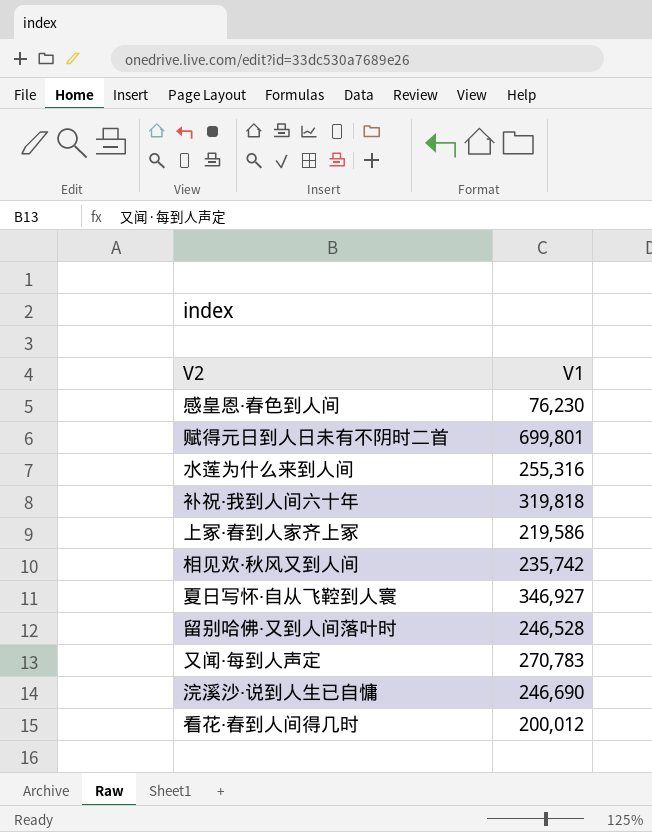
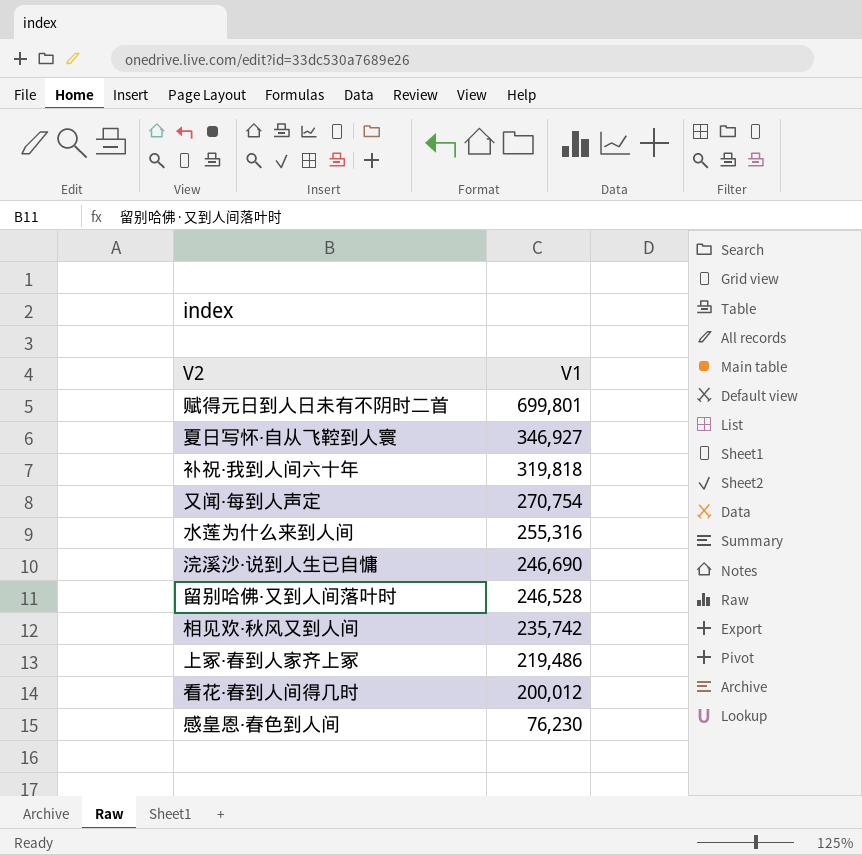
row order: none -> V1 descending
又闻·每到人声定 | V1: 270,783 -> 270,754
上冢·春到人家齐上冢 | V1: 219,586 -> 219,486

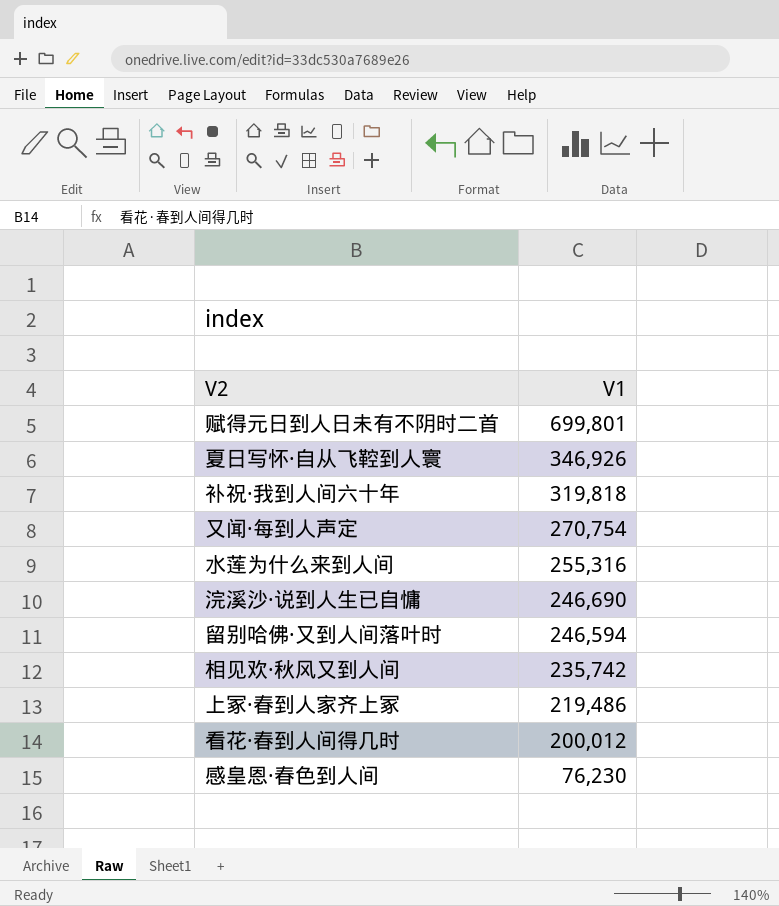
夏日写怀·自从飞鞚到人寰 | V1: 346,927 -> 346,926
留别哈佛·又到人间落叶时 | V1: 246,528 -> 246,594

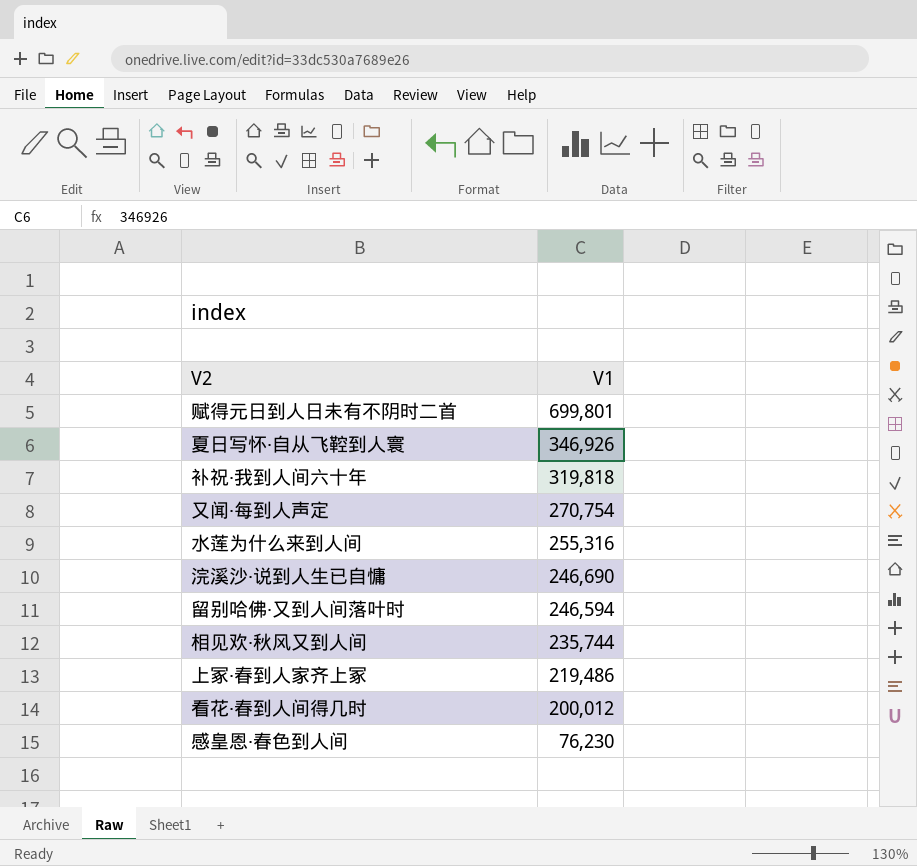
相见欢·秋风又到人间 | V1: 235,742 -> 235,744

